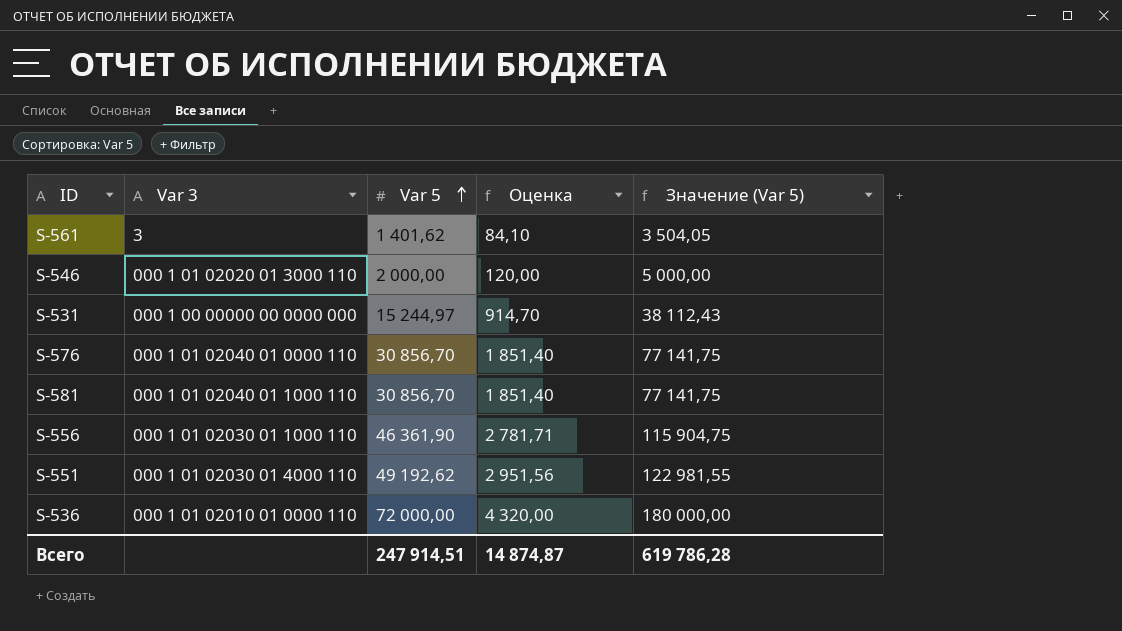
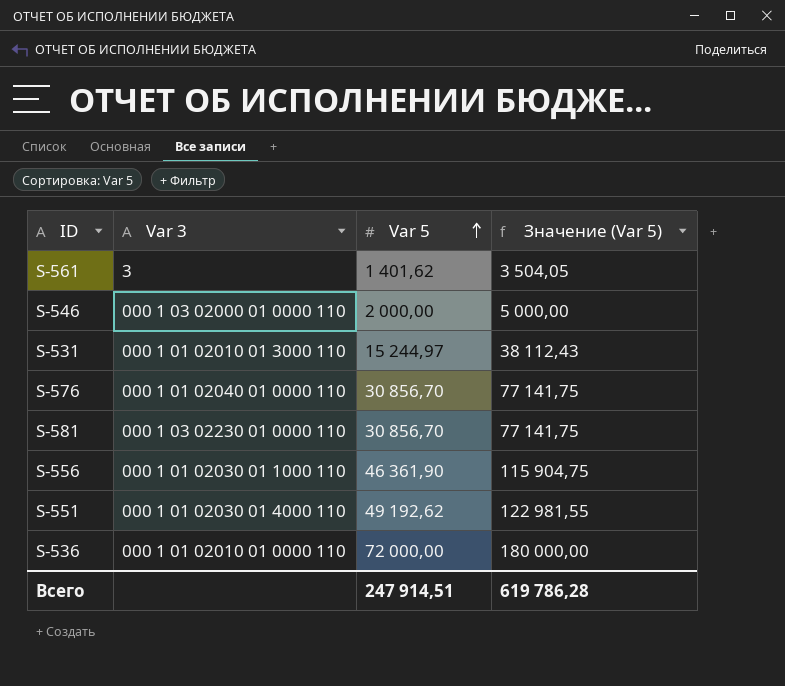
column Оценка | formula: [Var 5] * 0,06 -> none
S-546 | Var 3: 000 1 01 02020 01 3000 110 -> 000 1 03 02000 01 0000 110
S-531 | Var 3: 000 1 00 00000 00 0000 000 -> 000 1 01 02010 01 3000 110
S-581 | Var 3: 000 1 01 02040 01 1000 110 -> 000 1 03 02230 01 0000 110

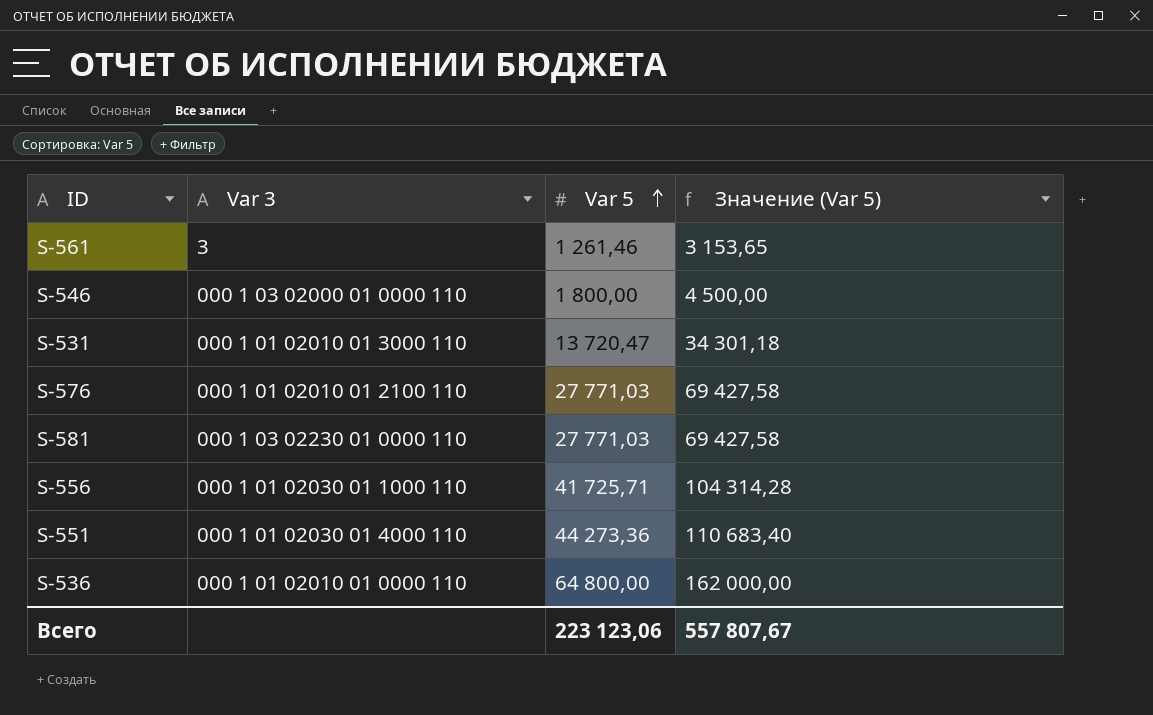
S-561 | Var 5: 1 401,62 -> 1 261,46
S-561 | Значение (Var 5): 3 504,05 -> 3 153,65
S-546 | Var 5: 2 000,00 -> 1 800,00
S-546 | Значение (Var 5): 5 000,00 -> 4 500,00
S-531 | Var 5: 15 244,97 -> 13 720,47
S-531 | Значение (Var 5): 38 112,43 -> 34 301,18
S-576 | Var 3: 000 1 01 02040 01 0000 110 -> 000 1 01 02010 01 2100 110
S-576 | Var 5: 30 856,70 -> 27 771,03
S-576 | Значение (Var 5): 77 141,75 -> 69 427,58
S-581 | Var 5: 30 856,70 -> 27 771,03
S-581 | Значение (Var 5): 77 141,75 -> 69 427,58
S-556 | Var 5: 46 361,90 -> 41 725,71
S-556 | Значение (Var 5): 115 904,75 -> 104 314,28
S-551 | Var 5: 49 192,62 -> 44 273,36
S-551 | Значение (Var 5): 122 981,55 -> 110 683,40
S-536 | Var 5: 72 000,00 -> 64 800,00
S-536 | Значение (Var 5): 180 000,00 -> 162 000,00
Всего | Var 5: 247 914,51 -> 223 123,06
Всего | Значение (Var 5): 619 786,28 -> 557 807,67

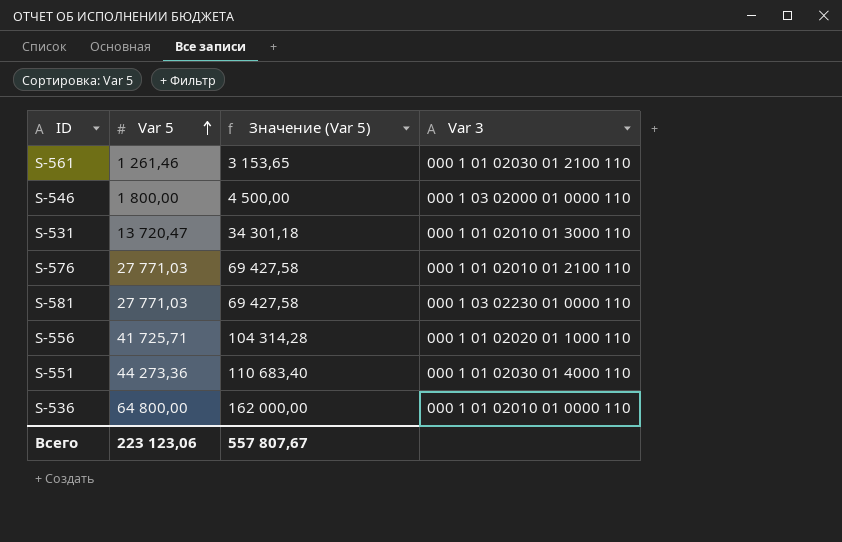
column Var 3 | position: 2 -> 4
S-561 | Var 3: 3 -> 000 1 01 02030 01 2100 110
S-556 | Var 3: 000 1 01 02030 01 1000 110 -> 000 1 01 02020 01 1000 110

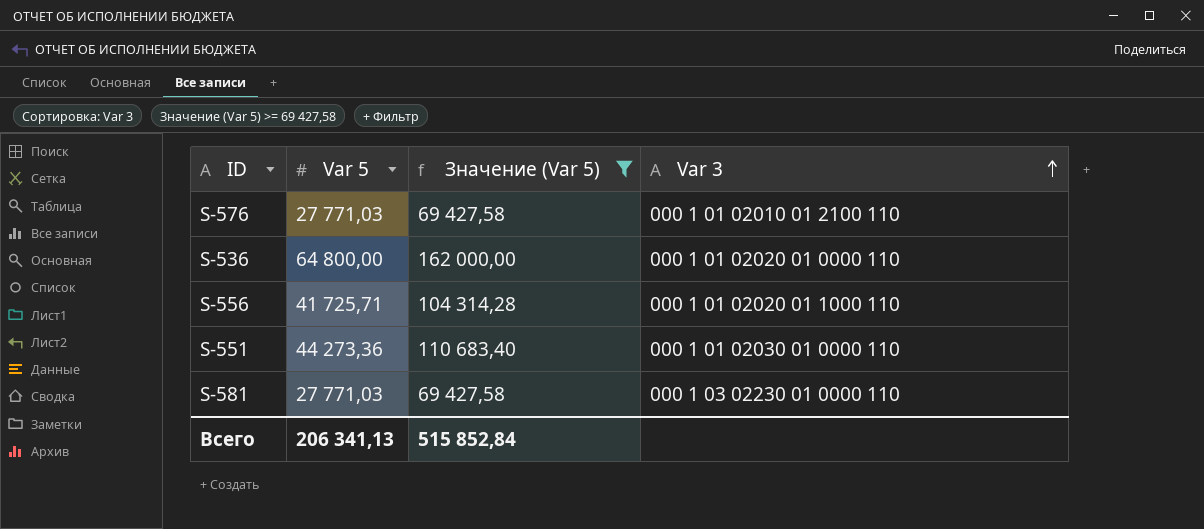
filter: none -> Значение (Var 5) >= 69 427,58
row order: Var 5 ascending -> Var 3 ascending
S-536 | Var 3: 000 1 01 02010 01 0000 110 -> 000 1 01 02020 01 0000 110
S-551 | Var 3: 000 1 01 02030 01 4000 110 -> 000 1 01 02030 01 0000 110
Всего | Var 5: 223 123,06 -> 206 341,13
Всего | Значение (Var 5): 557 807,67 -> 515 852,84

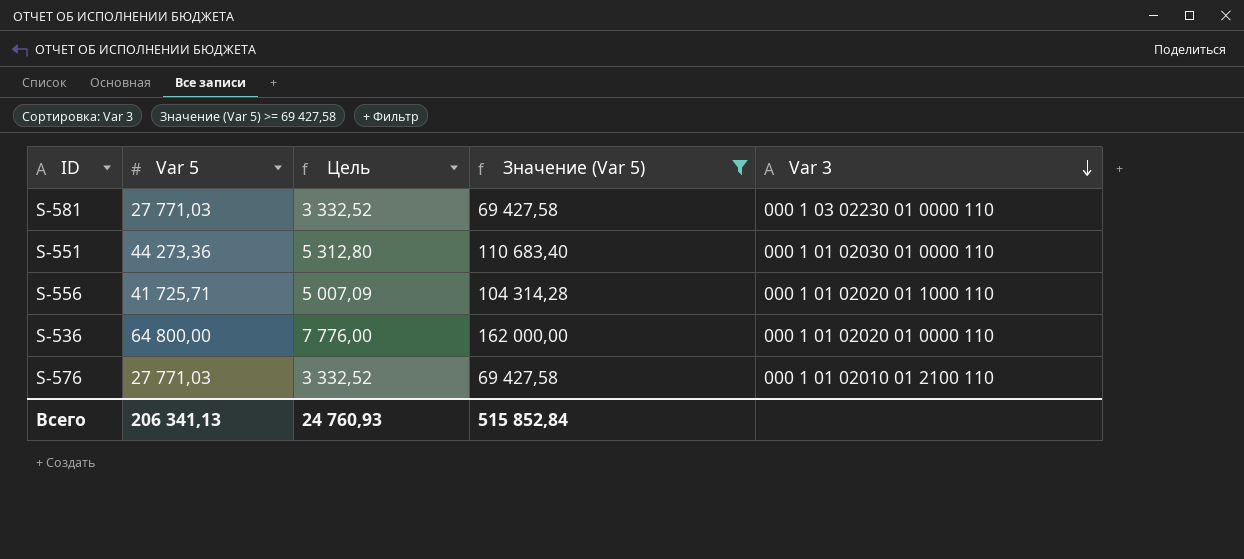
row order: Var 3 ascending -> Var 3 descending
column Цель | formula: none -> [Var 5] * 0,12

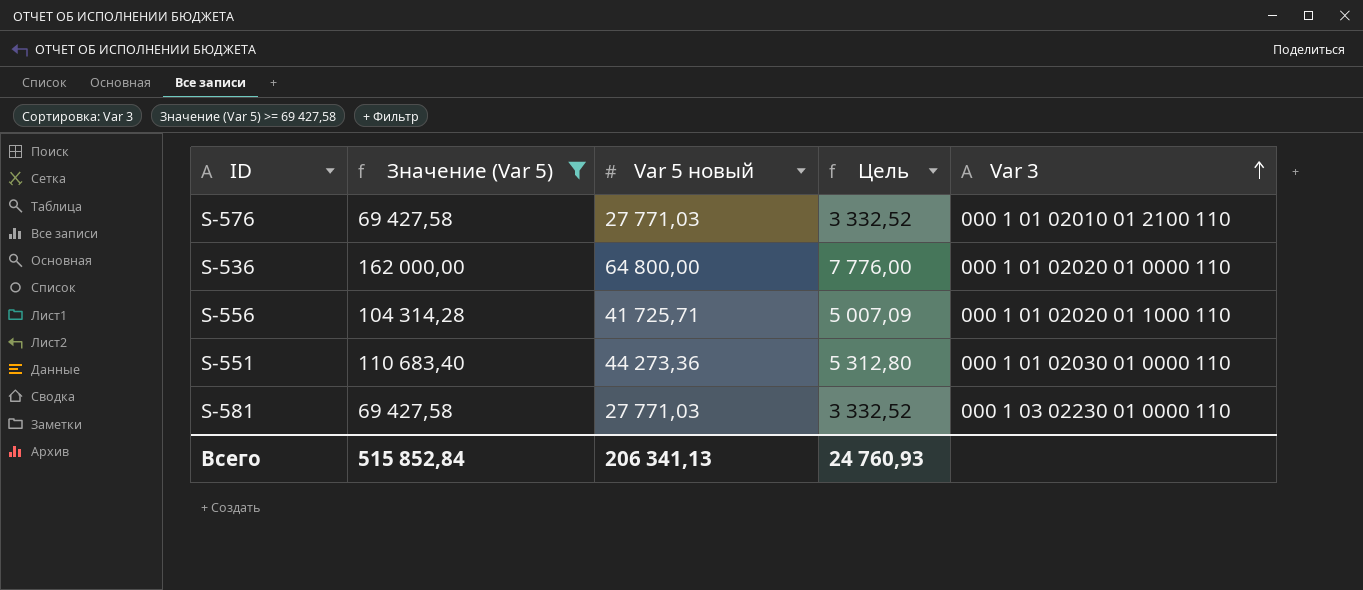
row order: Var 3 descending -> Var 3 ascending
column Значение (Var 5) | position: 4 -> 2
column name: Var 5 -> Var 5 новый

